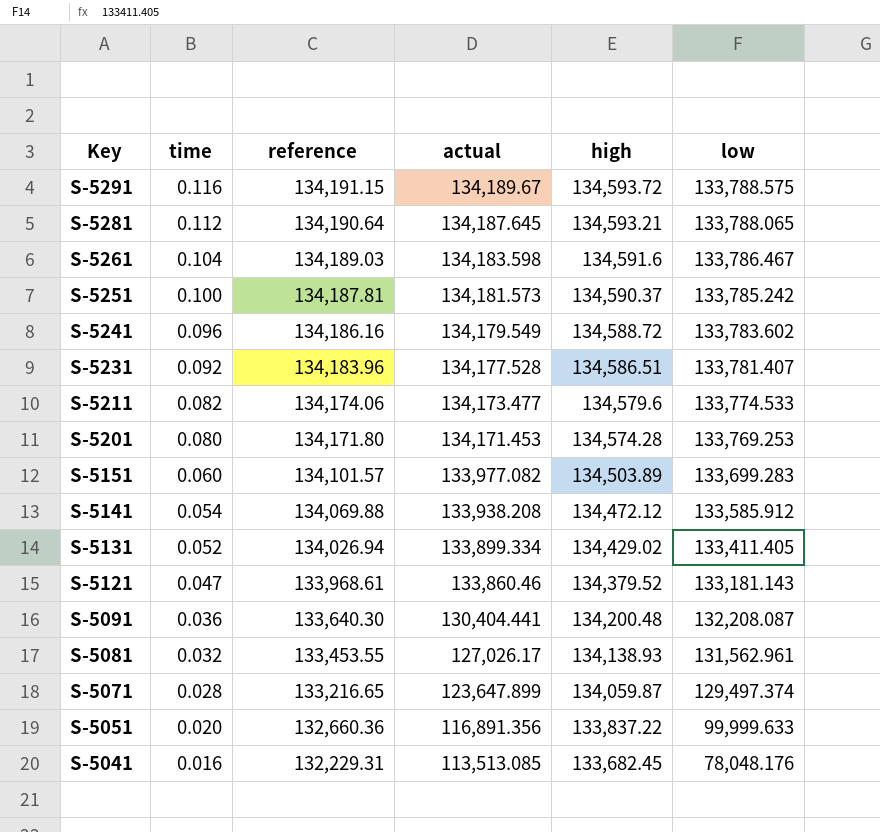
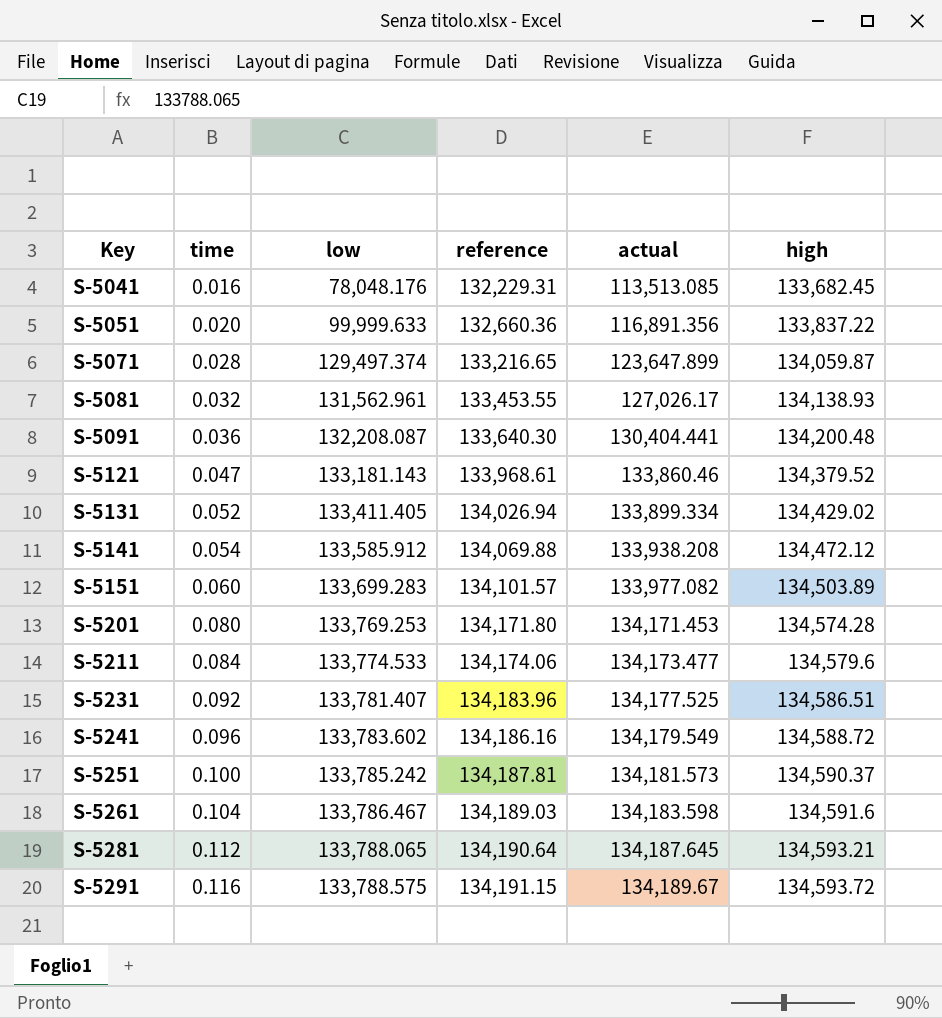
row order: Key descending -> Key ascending
column low | position: 6 -> 3
S-5211 | time: 0.082 -> 0.084
S-5231 | actual: 134,177.528 -> 134,177.525

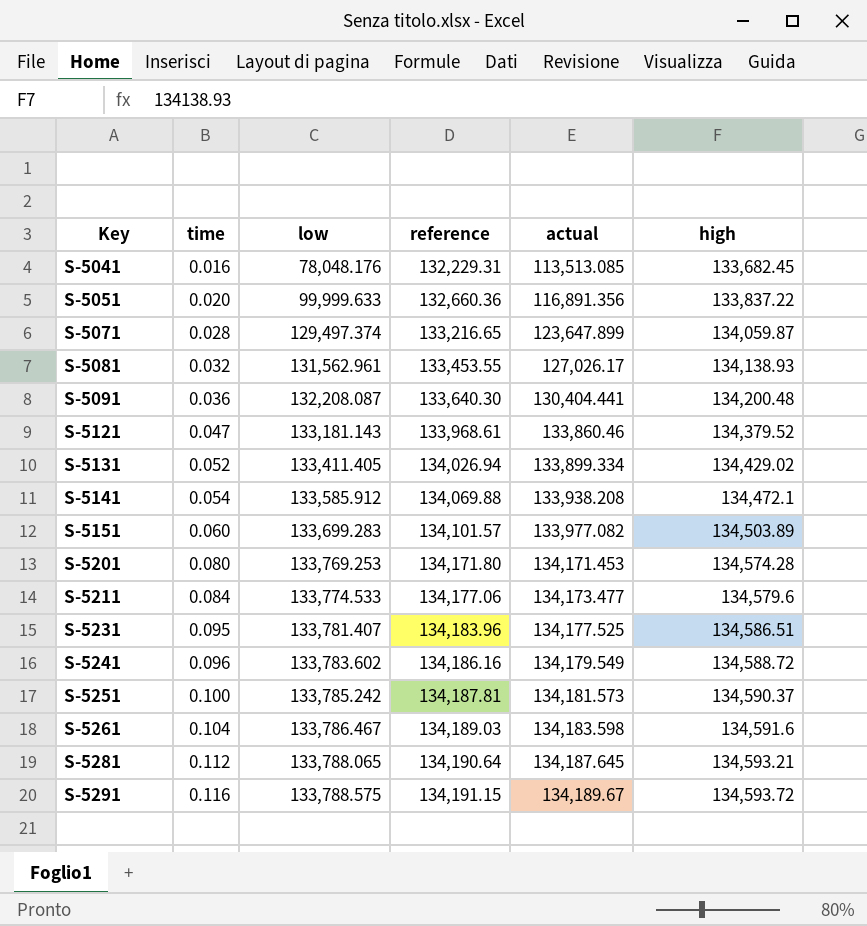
S-5141 | high: 134,472.12 -> 134,472.1
S-5211 | reference: 134,174.06 -> 134,177.06
S-5231 | time: 0.092 -> 0.095

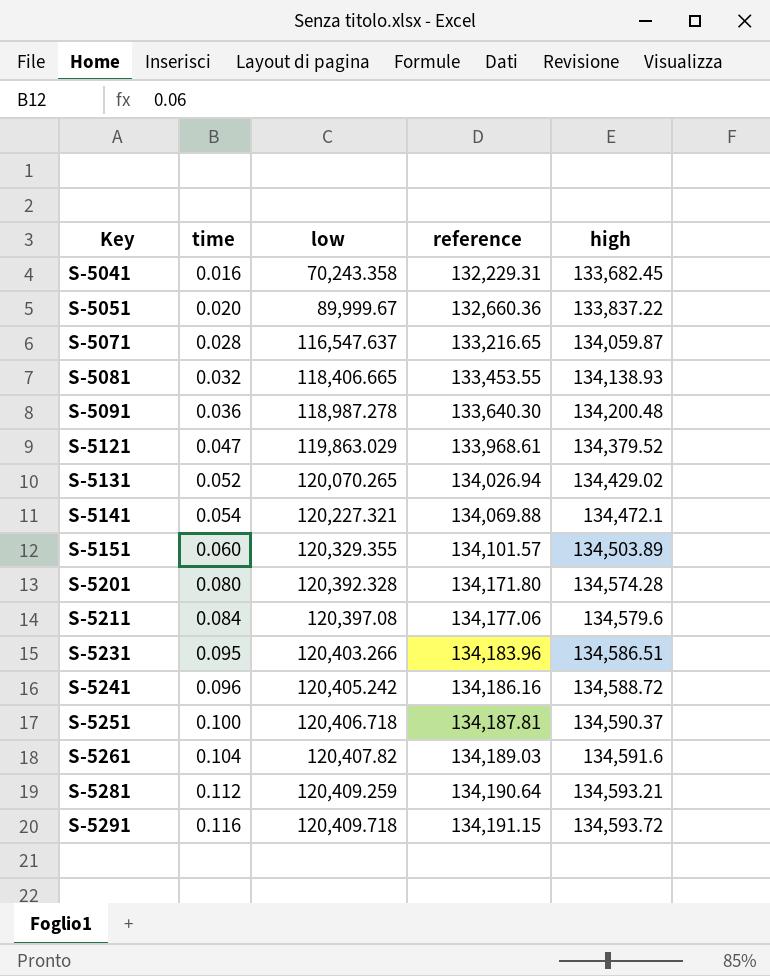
column actual | position: 5 -> none
S-5041 | low: 78,048.176 -> 70,243.358
S-5051 | low: 99,999.633 -> 89,999.67
S-5071 | low: 129,497.374 -> 116,547.637
S-5081 | low: 131,562.961 -> 118,406.665
S-5091 | low: 132,208.087 -> 118,987.278
S-5121 | low: 133,181.143 -> 119,863.029
S-5131 | low: 133,411.405 -> 120,070.265
S-5141 | low: 133,585.912 -> 120,227.321
S-5151 | low: 133,699.283 -> 120,329.355
S-5201 | low: 133,769.253 -> 120,392.328
S-5211 | low: 133,774.533 -> 120,397.08
S-5231 | low: 133,781.407 -> 120,403.266
S-5241 | low: 133,783.602 -> 120,405.242
S-5251 | low: 133,785.242 -> 120,406.718
S-5261 | low: 133,786.467 -> 120,407.82
S-5281 | low: 133,788.065 -> 120,409.259
S-5291 | low: 133,788.575 -> 120,409.718

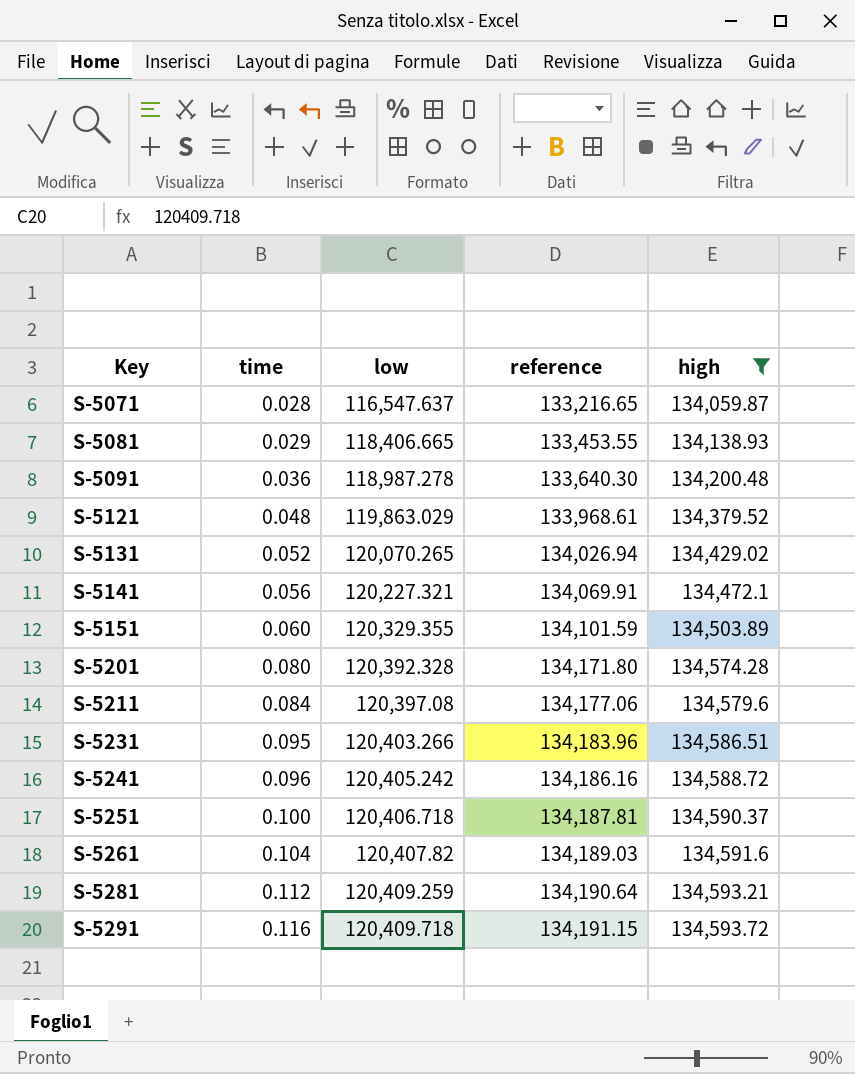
filter: none -> high >= 134,059.87
S-5081 | time: 0.032 -> 0.029
S-5121 | time: 0.047 -> 0.048
S-5141 | time: 0.054 -> 0.056
S-5141 | reference: 134,069.88 -> 134,069.91
S-5151 | reference: 134,101.57 -> 134,101.59

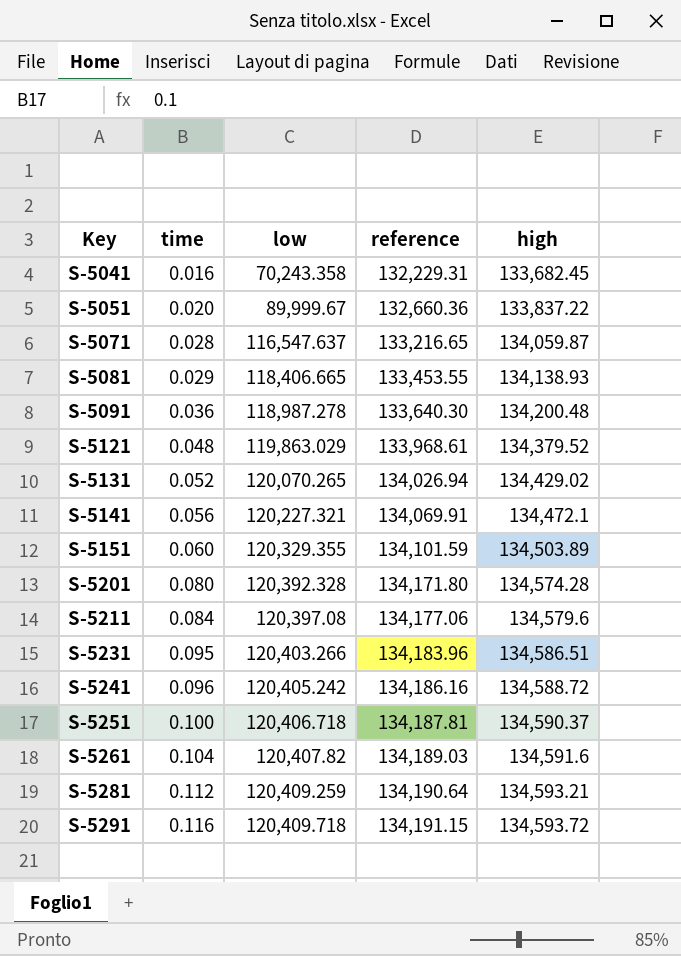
filter: high >= 134,059.87 -> none

